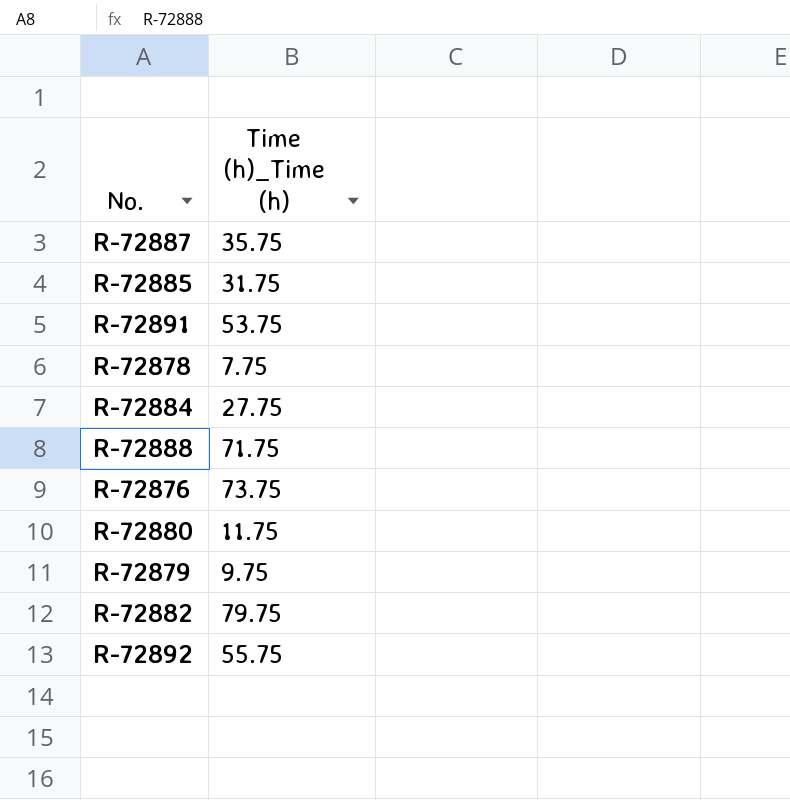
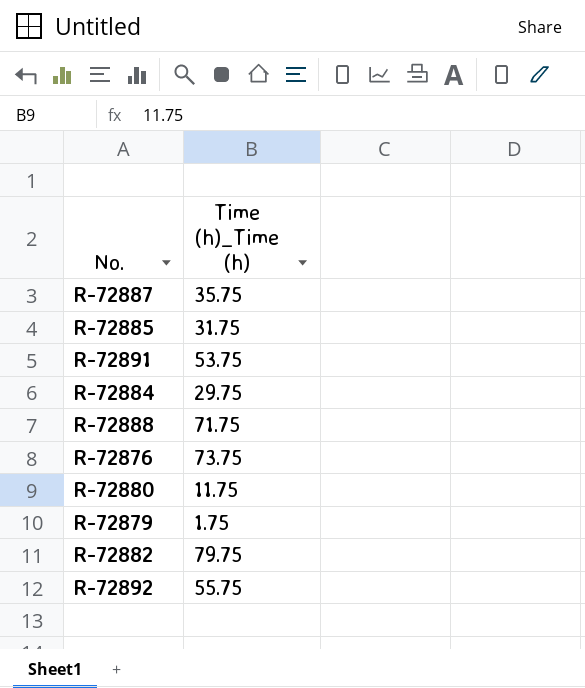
row R-72878: 7.75 -> none
R-72884 | Time (h)_Time (h): 27.75 -> 29.75
R-72879 | Time (h)_Time (h): 9.75 -> 1.75

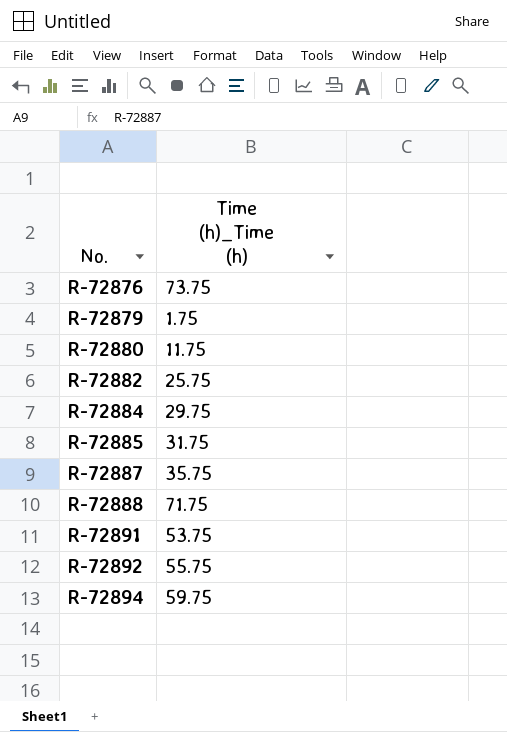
row order: none -> No. ascending
R-72882 | Time (h)_Time (h): 79.75 -> 25.75
row R-72894: none -> 59.75

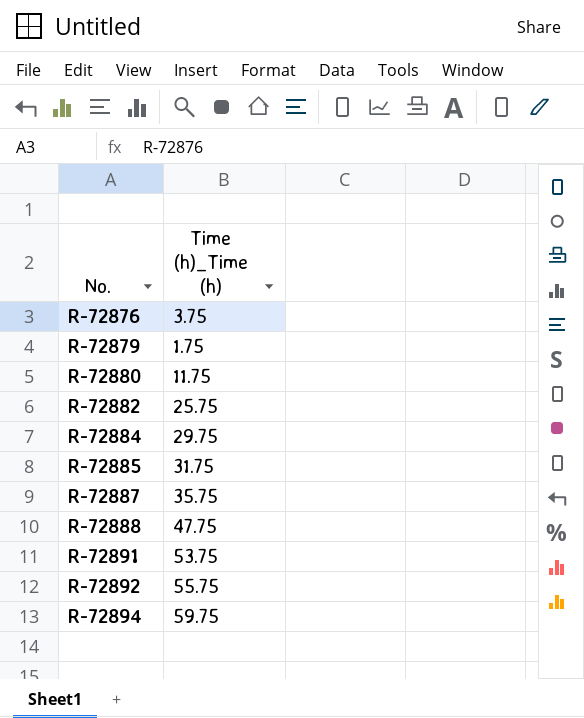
R-72876 | Time (h)_Time (h): 73.75 -> 3.75
R-72888 | Time (h)_Time (h): 71.75 -> 47.75

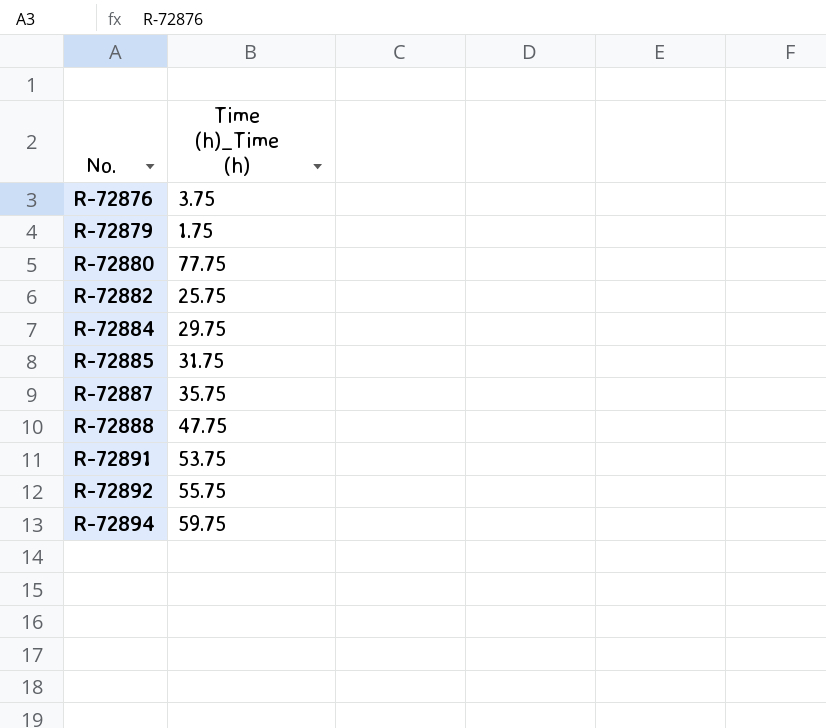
R-72880 | Time (h)_Time (h): 11.75 -> 77.75

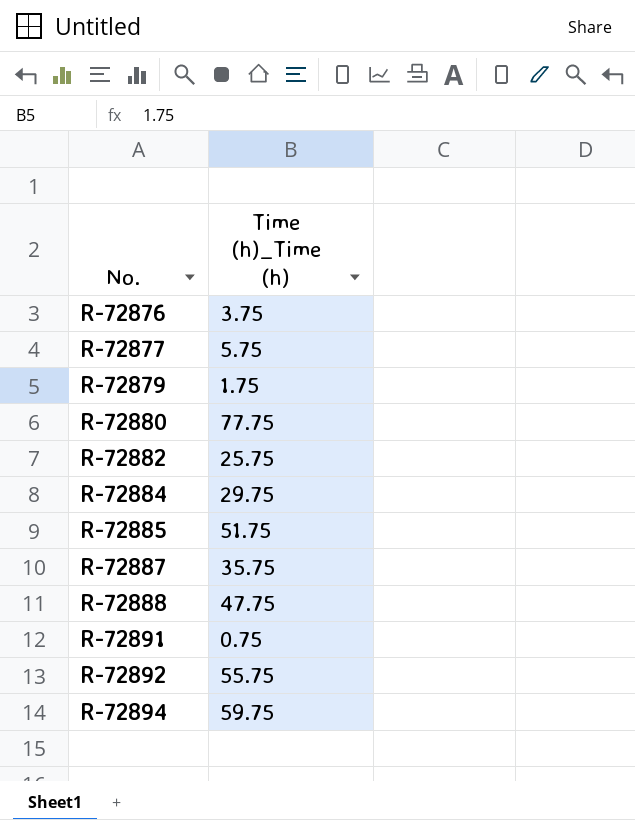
row R-72877: none -> 5.75
R-72885 | Time (h)_Time (h): 31.75 -> 51.75
R-72891 | Time (h)_Time (h): 53.75 -> 0.75

